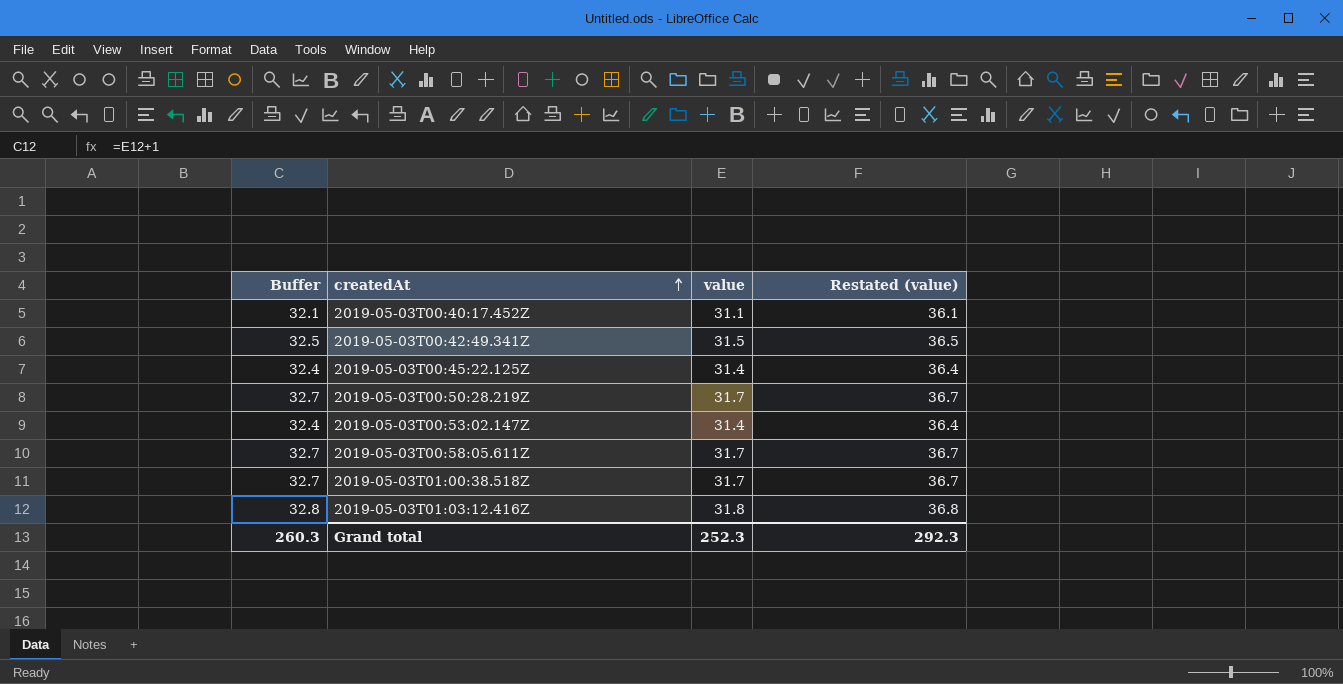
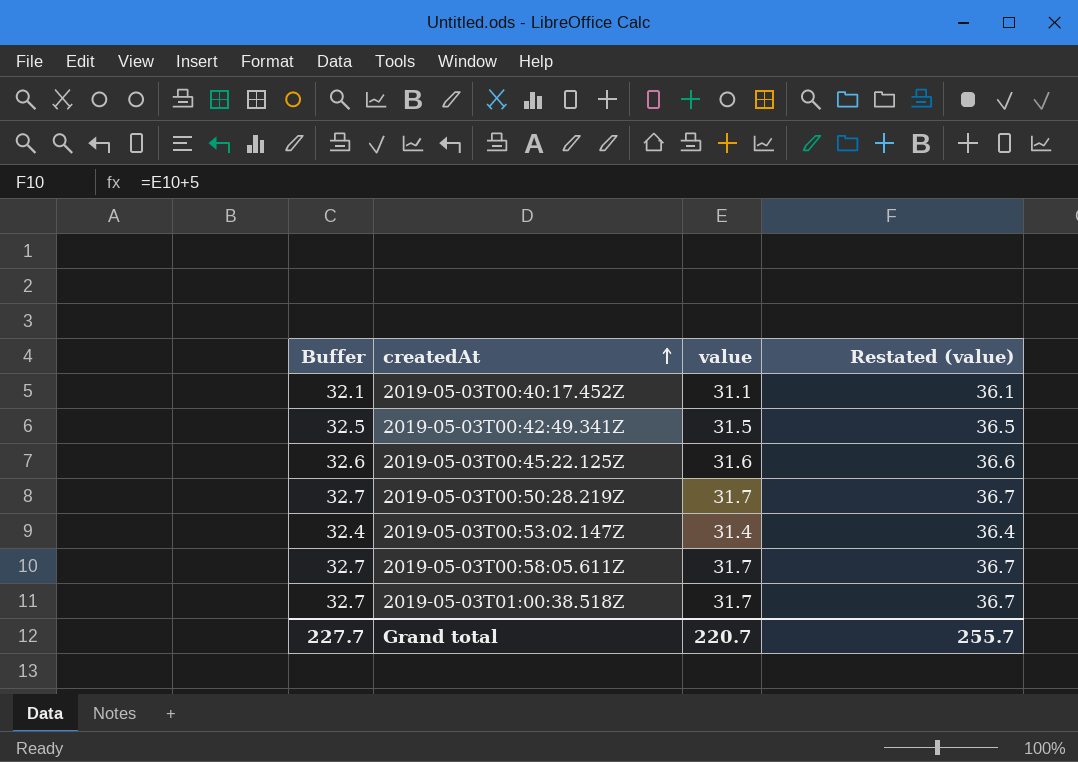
row 2019-05-03T01:03:12.416Z: 32.8 | 31.8 | 36.8 -> none
2019-05-03T00:45:22.125Z | Buffer: 32.4 -> 32.6
2019-05-03T00:45:22.125Z | value: 31.4 -> 31.6
2019-05-03T00:45:22.125Z | Restated (value): 36.4 -> 36.6
Grand total | Buffer: 260.3 -> 227.7
Grand total | value: 252.3 -> 220.7
Grand total | Restated (value): 292.3 -> 255.7

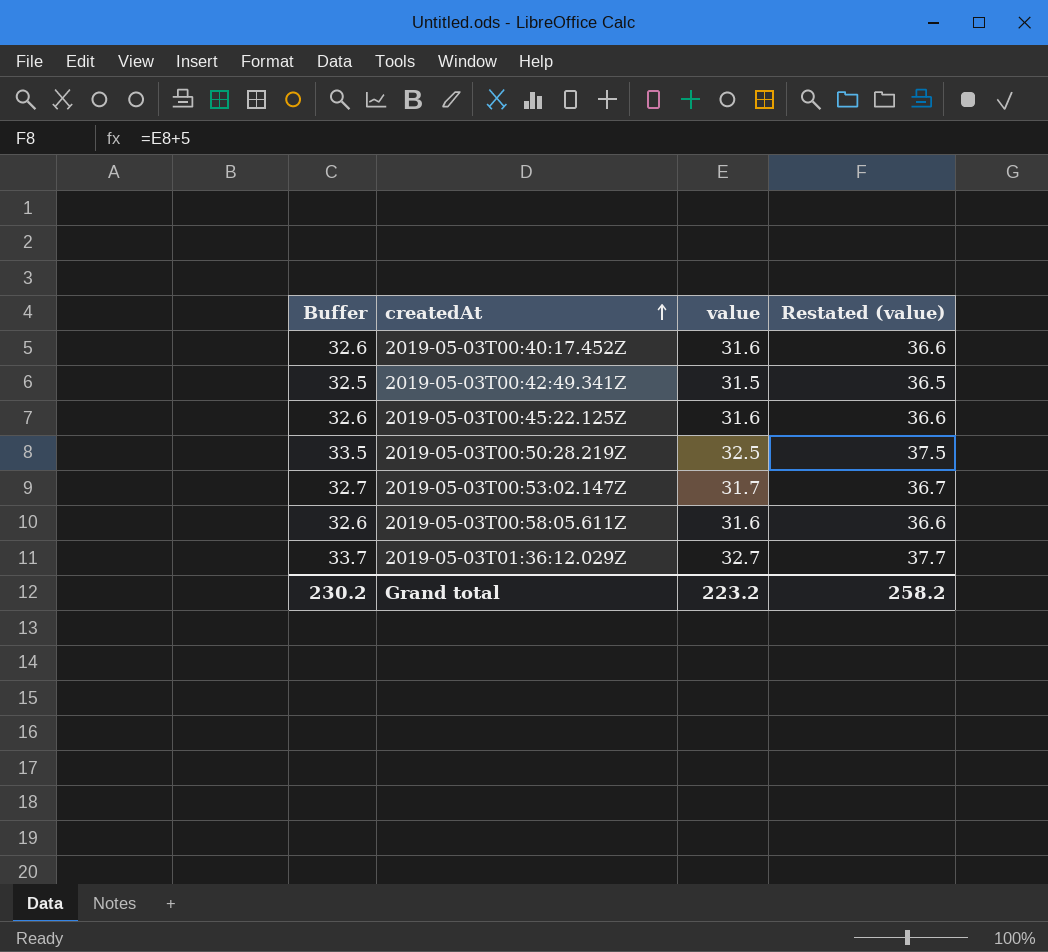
row 2019-05-03T01:00:38.518Z: 32.7 | 31.7 | 36.7 -> none
2019-05-03T00:40:17.452Z | Buffer: 32.1 -> 32.6
2019-05-03T00:40:17.452Z | value: 31.1 -> 31.6
2019-05-03T00:40:17.452Z | Restated (value): 36.1 -> 36.6
2019-05-03T00:50:28.219Z | Buffer: 32.7 -> 33.5
2019-05-03T00:50:28.219Z | value: 31.7 -> 32.5
2019-05-03T00:50:28.219Z | Restated (value): 36.7 -> 37.5
2019-05-03T00:53:02.147Z | Buffer: 32.4 -> 32.7
2019-05-03T00:53:02.147Z | value: 31.4 -> 31.7
2019-05-03T00:53:02.147Z | Restated (value): 36.4 -> 36.7
2019-05-03T00:58:05.611Z | Buffer: 32.7 -> 32.6
2019-05-03T00:58:05.611Z | value: 31.7 -> 31.6
2019-05-03T00:58:05.611Z | Restated (value): 36.7 -> 36.6
row 2019-05-03T01:36:12.029Z: none -> 33.7 | 32.7 | 37.7
Grand total | Buffer: 227.7 -> 230.2
Grand total | value: 220.7 -> 223.2
Grand total | Restated (value): 255.7 -> 258.2

